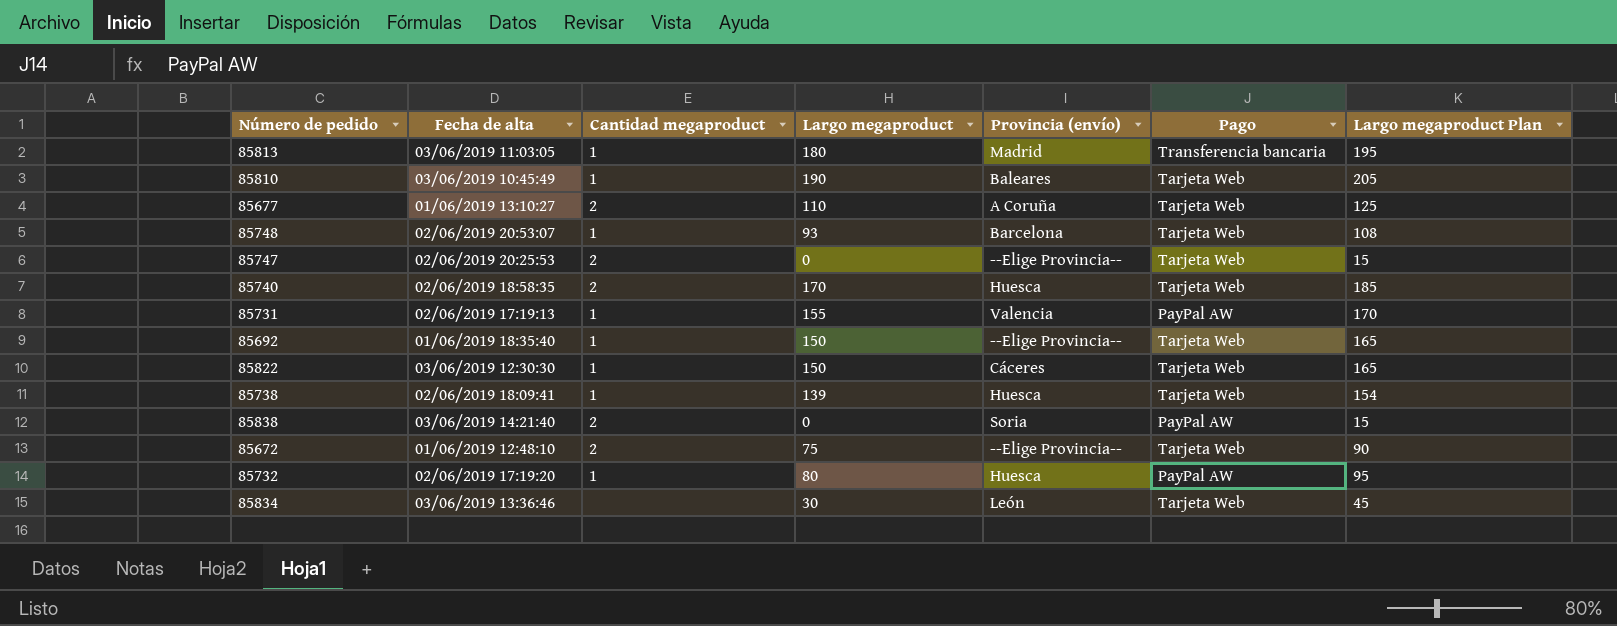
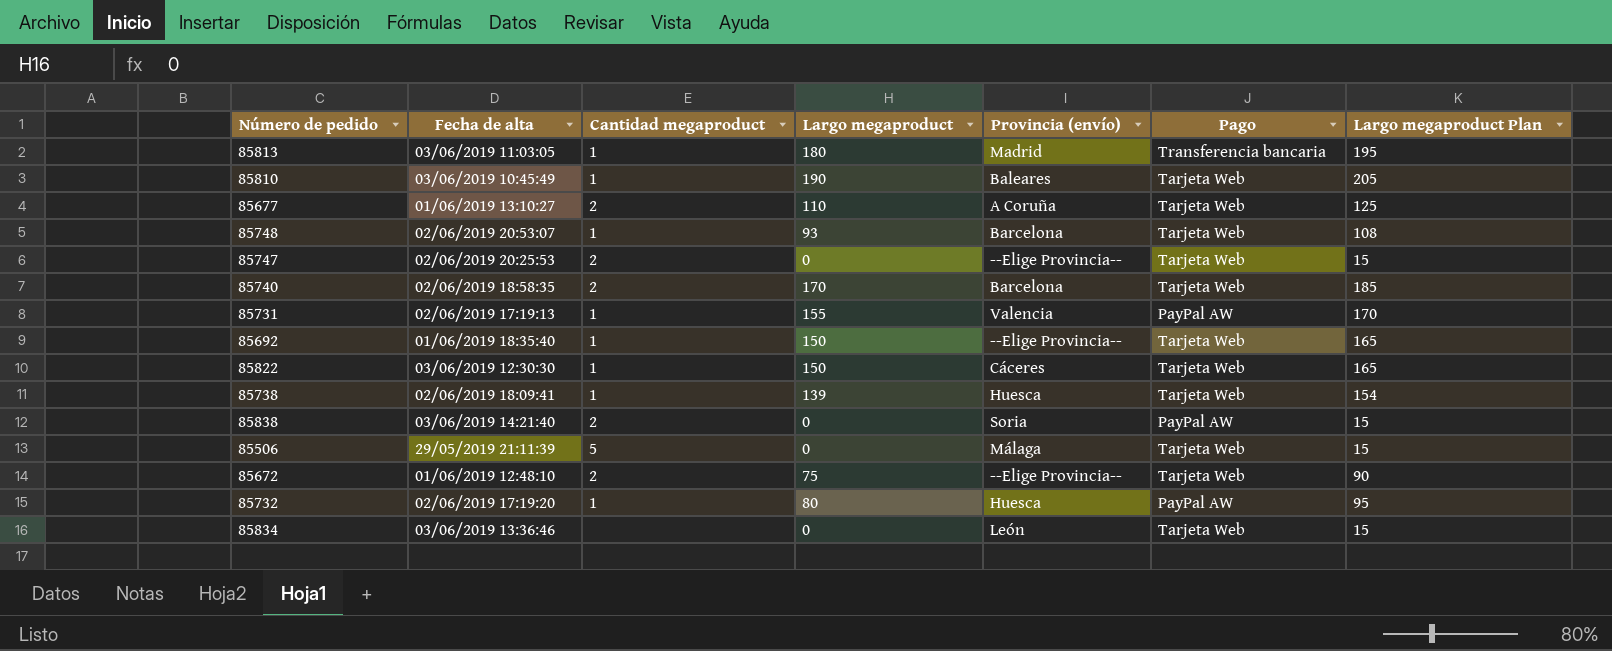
85740 | Provincia (envío): Huesca -> Barcelona
row 85506: none -> 29/05/2019 21:11:39 | 5 | 0 | Málaga | Tarjeta Web | 15
85834 | Largo megaproduct: 30 -> 0
85834 | Largo megaproduct Plan: 45 -> 15

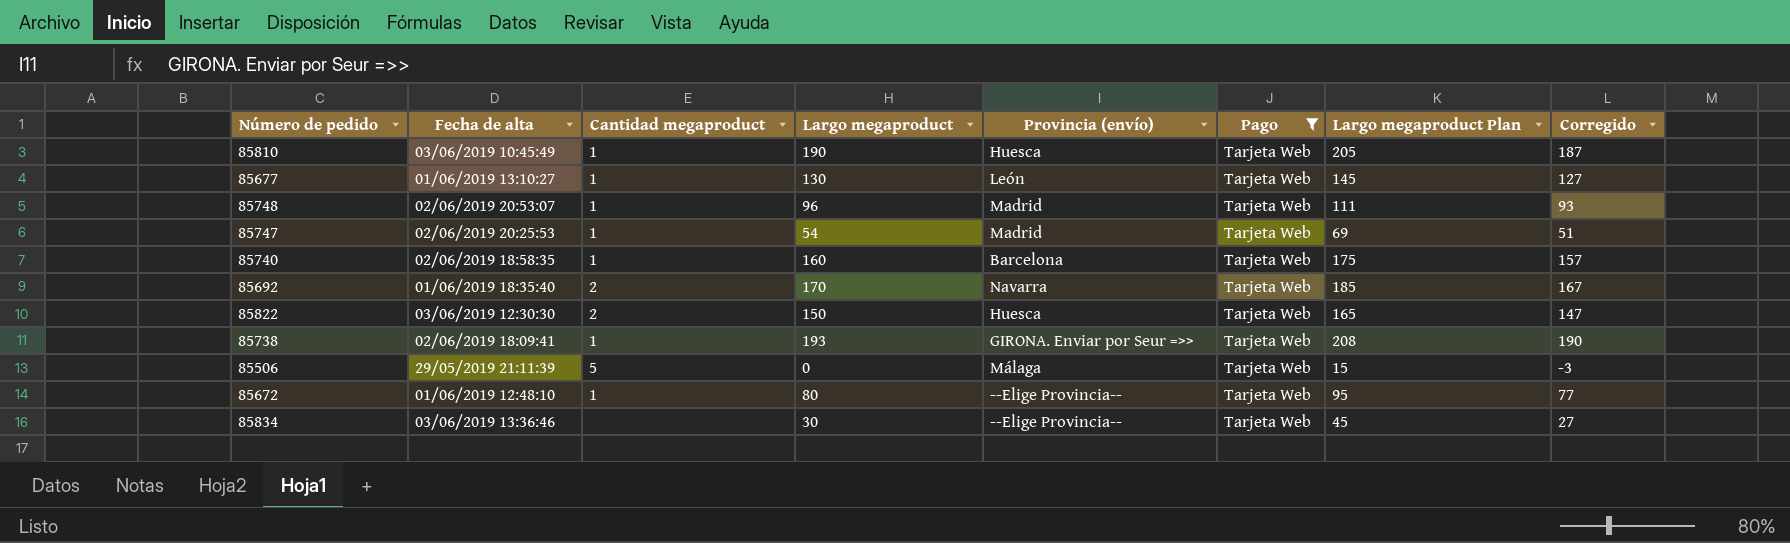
filter: none -> Pago = Tarjeta Web
column Corregido | formula: none -> [Largo megaproduct] - 3
85810 | Provincia (envío): Baleares -> Huesca
85677 | Cantidad megaproduct: 2 -> 1
85677 | Largo megaproduct: 110 -> 130
85677 | Provincia (envío): A Coruña -> León
85677 | Largo megaproduct Plan: 125 -> 145
85748 | Largo megaproduct: 93 -> 96
85748 | Provincia (envío): Barcelona -> Madrid
85748 | Largo megaproduct Plan: 108 -> 111
85747 | Cantidad megaproduct: 2 -> 1
85747 | Largo megaproduct: 0 -> 54
85747 | Provincia (envío): --Elige Provincia-- -> Madrid
85747 | Largo megaproduct Plan: 15 -> 69
85740 | Cantidad megaproduct: 2 -> 1
85740 | Largo megaproduct: 170 -> 160
85740 | Largo megaproduct Plan: 185 -> 175
85692 | Cantidad megaproduct: 1 -> 2
85692 | Largo megaproduct: 150 -> 170
85692 | Provincia (envío): --Elige Provincia-- -> Navarra
85692 | Largo megaproduct Plan: 165 -> 185
85822 | Cantidad megaproduct: 1 -> 2
85822 | Provincia (envío): Cáceres -> Huesca
85738 | Largo megaproduct: 139 -> 193
85738 | Provincia (envío): Huesca -> GIRONA. Enviar por Seur =>>
85738 | Largo megaproduct Plan: 154 -> 208
85672 | Cantidad megaproduct: 2 -> 1
85672 | Largo megaproduct: 75 -> 80
85672 | Largo megaproduct Plan: 90 -> 95
85834 | Largo megaproduct: 0 -> 30
85834 | Provincia (envío): León -> --Elige Provincia--
85834 | Largo megaproduct Plan: 15 -> 45

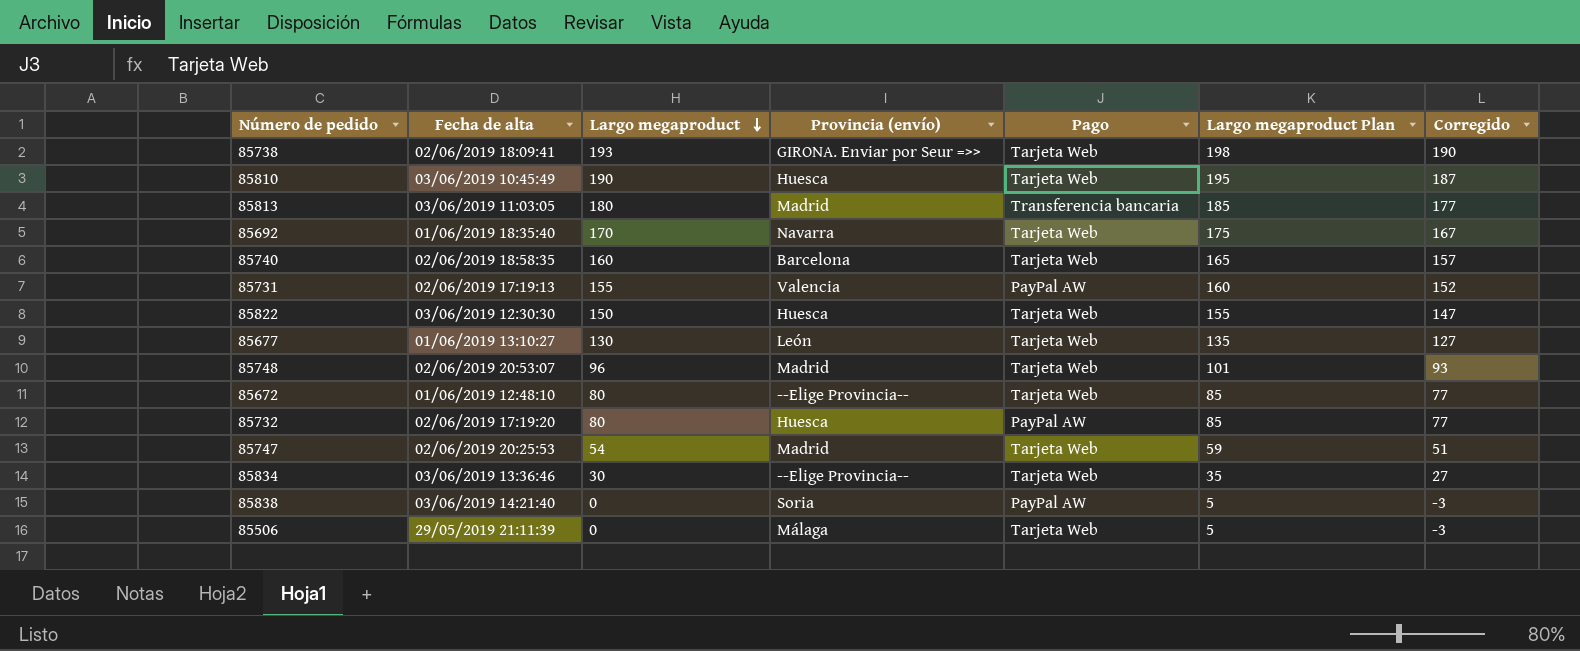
filter: Pago = Tarjeta Web -> none
row order: none -> Largo megaproduct descending
column Cantidad megaproduct | position: 3 -> none
column Largo megaproduct Plan | formula: [Largo megaproduct] + 15 -> [Largo megaproduct] + 5

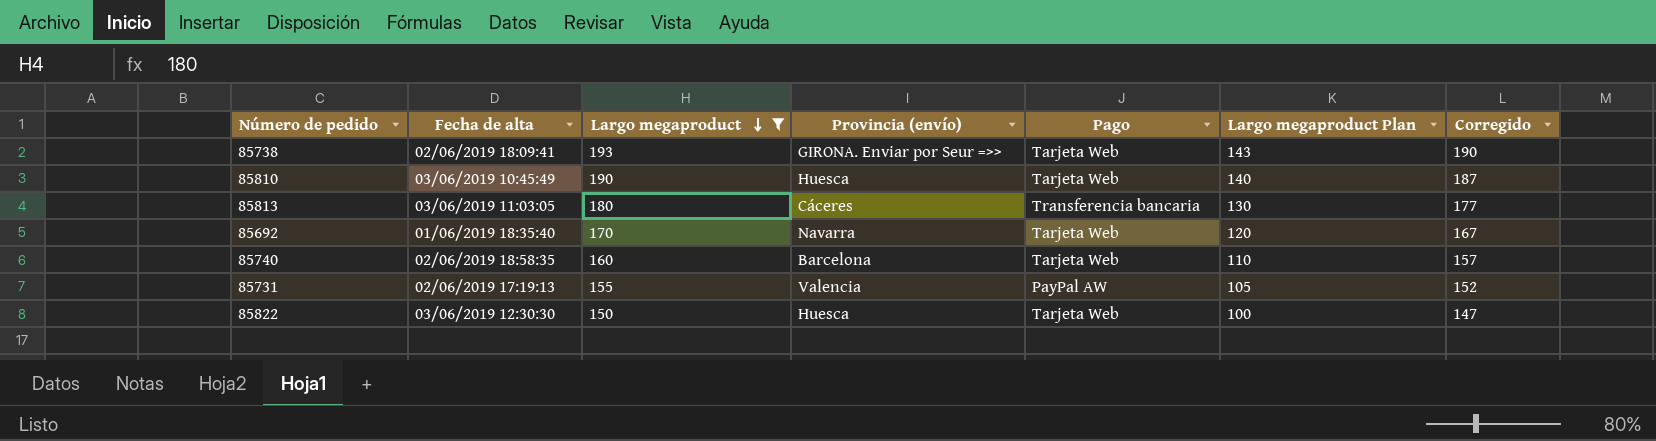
filter: none -> Largo megaproduct >= 150
column Largo megaproduct Plan | formula: [Largo megaproduct] + 5 -> [Largo megaproduct] - 50
85813 | Provincia (envío): Madrid -> Cáceres

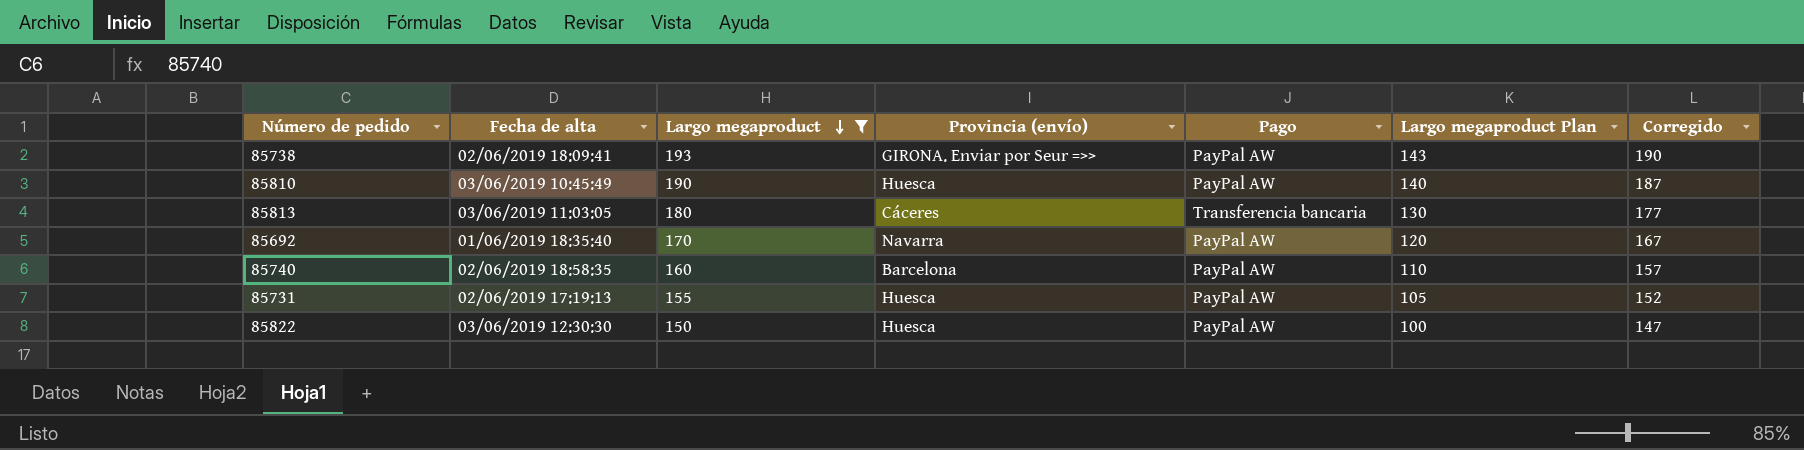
85738 | Pago: Tarjeta Web -> PayPal AW
85810 | Pago: Tarjeta Web -> PayPal AW
85692 | Pago: Tarjeta Web -> PayPal AW
85740 | Pago: Tarjeta Web -> PayPal AW
85731 | Provincia (envío): Valencia -> Huesca
85822 | Pago: Tarjeta Web -> PayPal AW

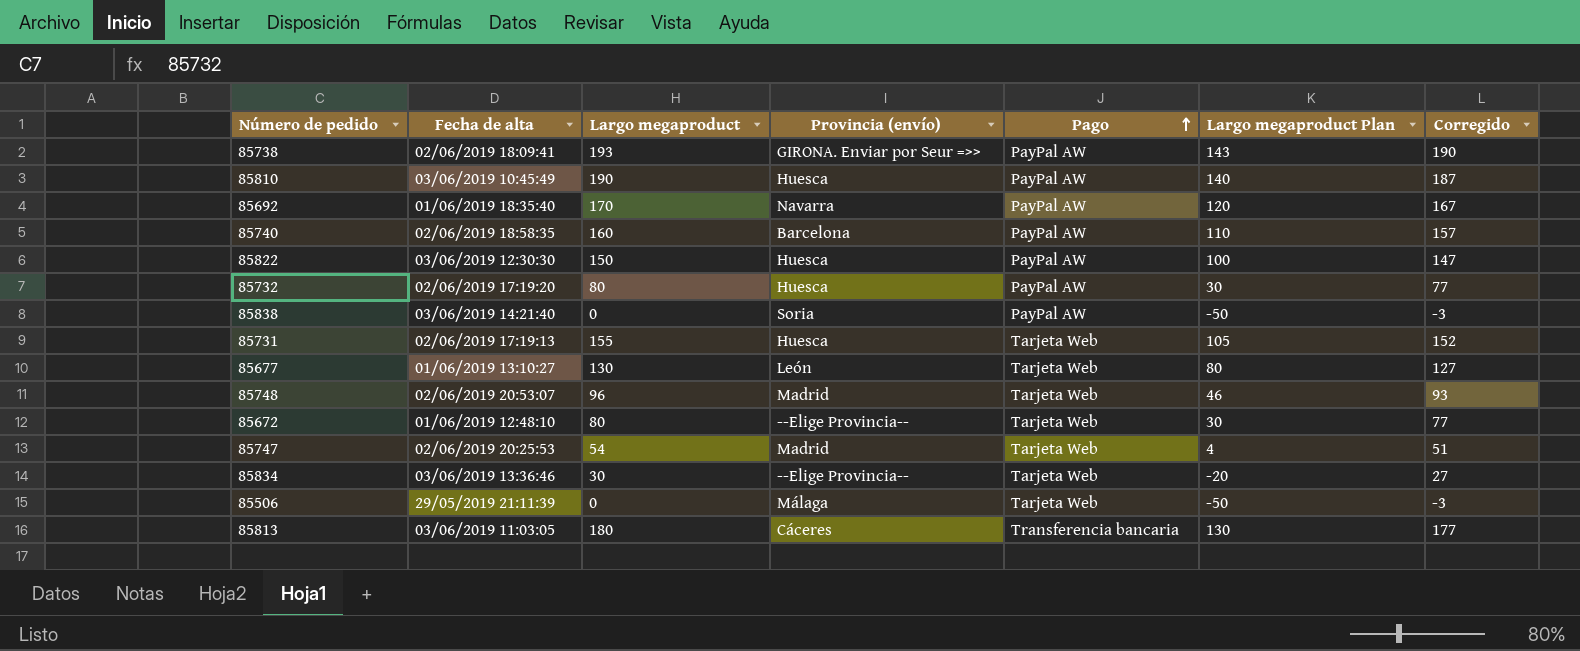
filter: Largo megaproduct >= 150 -> none
row order: Largo megaproduct descending -> Pago ascending
85731 | Pago: PayPal AW -> Tarjeta Web

